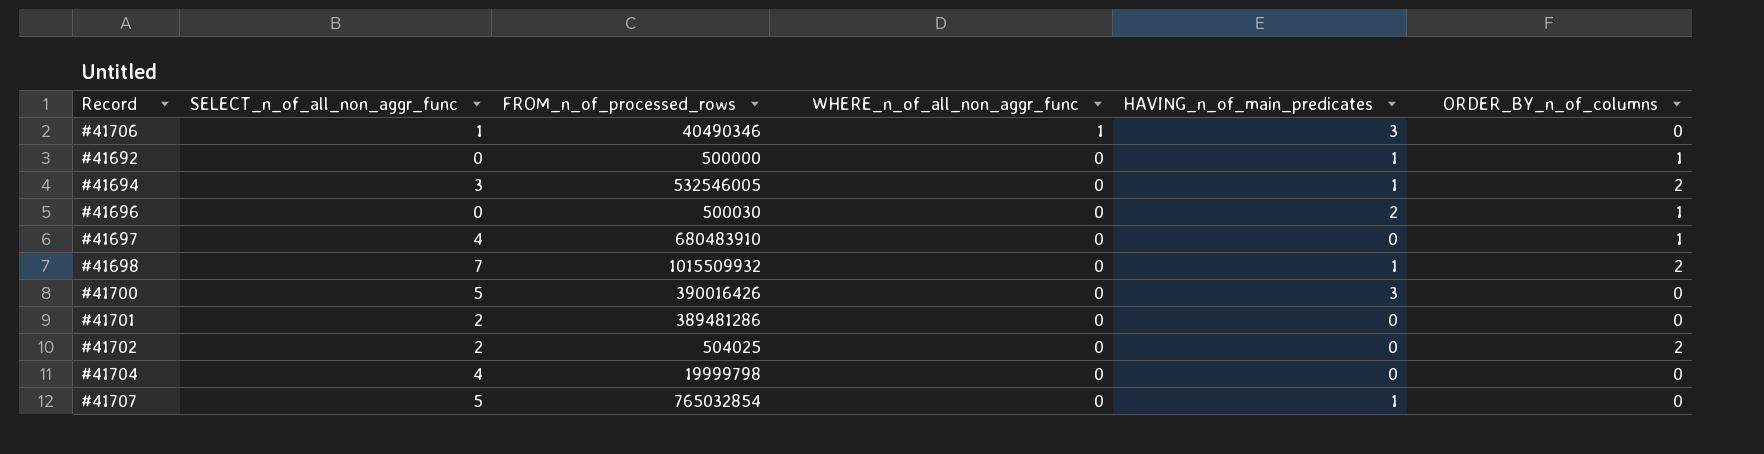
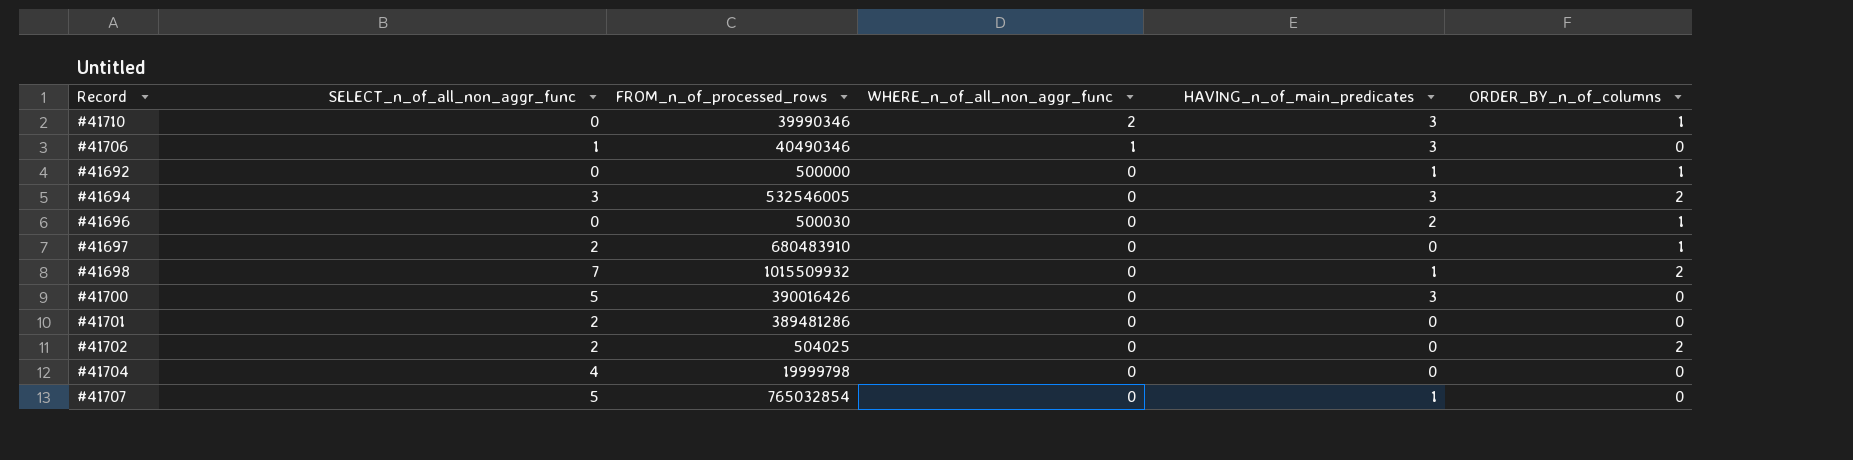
row #41710: none -> 0 | 39990346 | 2 | 3 | 1
#41694 | HAVING_n_of_main_predicates: 1 -> 3
#41697 | SELECT_n_of_all_non_aggr_func: 4 -> 2

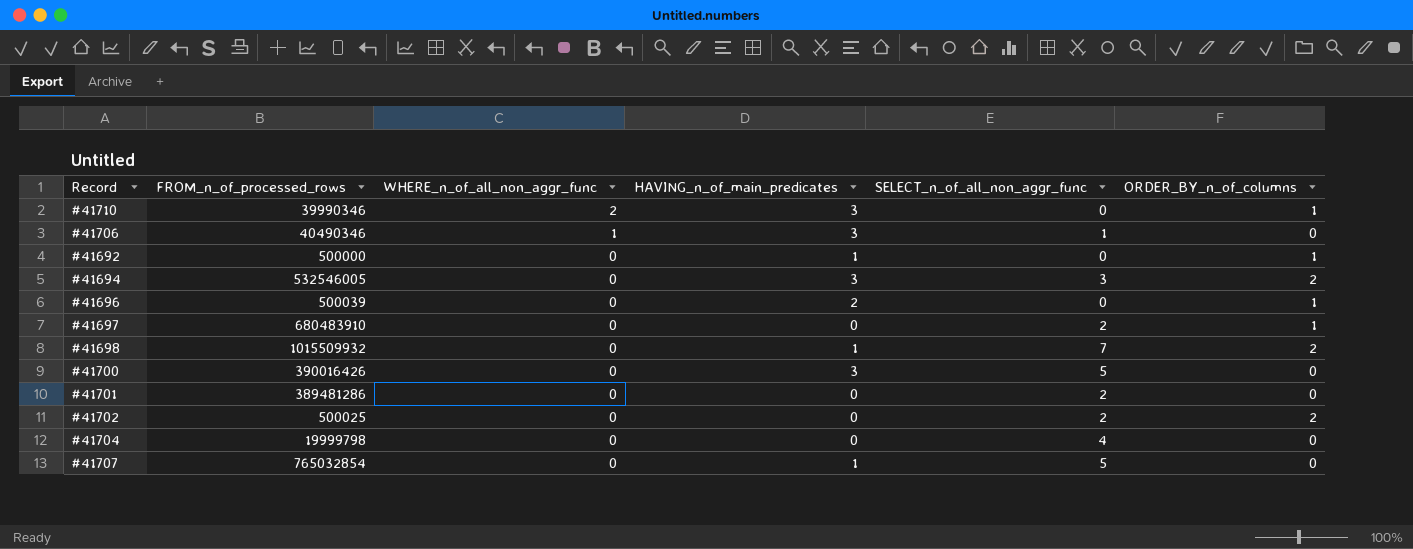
column SELECT_n_of_all_non_aggr_func | position: 2 -> 5
#41696 | FROM_n_of_processed_rows: 500030 -> 500039
#41702 | FROM_n_of_processed_rows: 504025 -> 500025

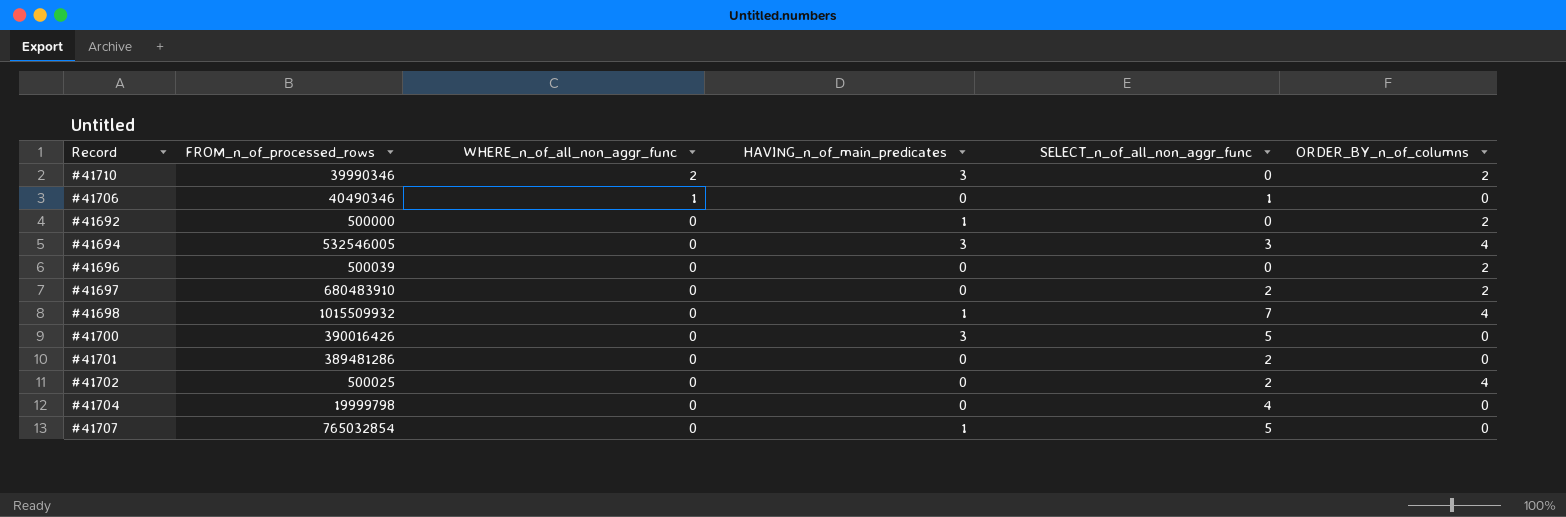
#41710 | ORDER_BY_n_of_columns: 1 -> 2
#41706 | HAVING_n_of_main_predicates: 3 -> 0
#41692 | ORDER_BY_n_of_columns: 1 -> 2
#41694 | ORDER_BY_n_of_columns: 2 -> 4
#41696 | HAVING_n_of_main_predicates: 2 -> 0
#41696 | ORDER_BY_n_of_columns: 1 -> 2
#41697 | ORDER_BY_n_of_columns: 1 -> 2
#41698 | ORDER_BY_n_of_columns: 2 -> 4
#41702 | ORDER_BY_n_of_columns: 2 -> 4

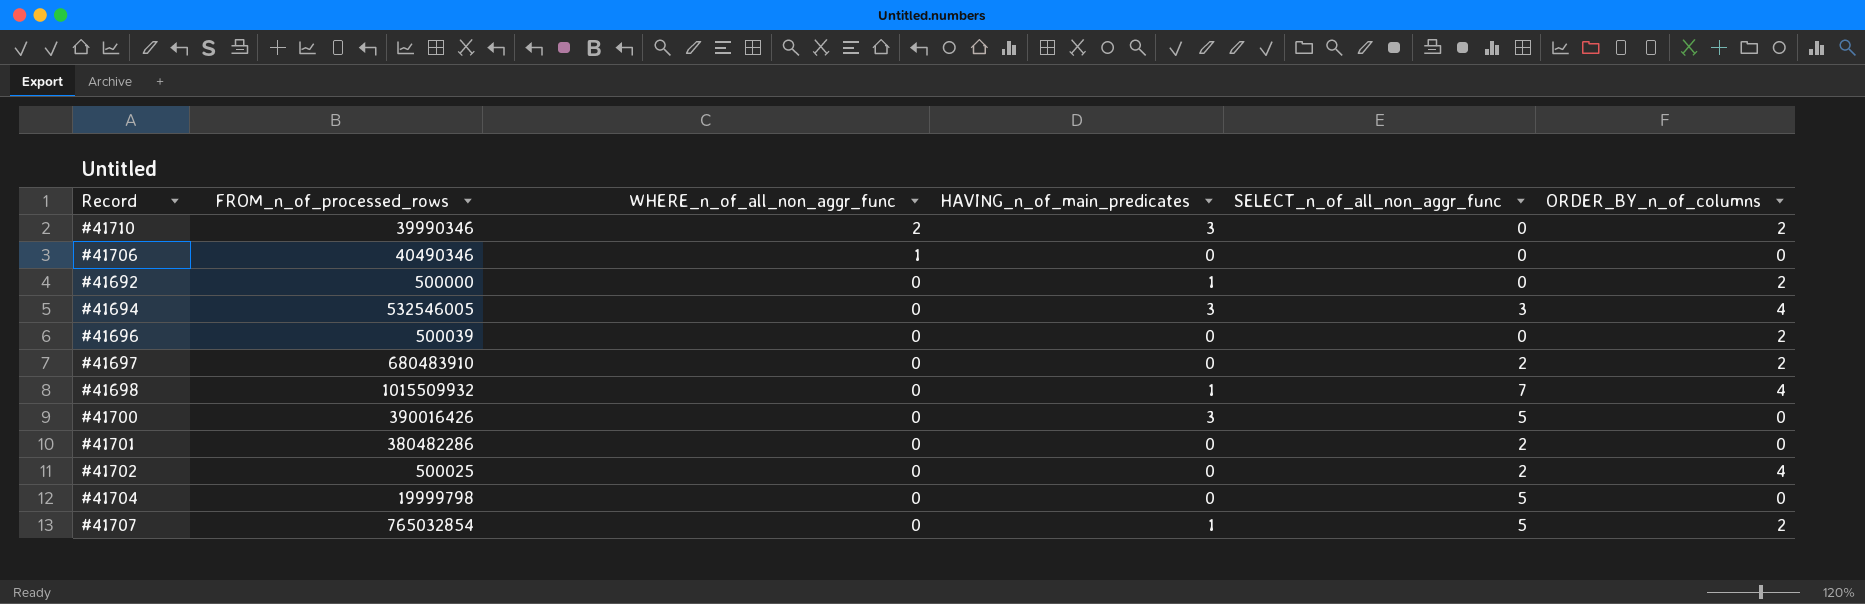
#41706 | SELECT_n_of_all_non_aggr_func: 1 -> 0
#41701 | FROM_n_of_processed_rows: 389481286 -> 380482286
#41704 | SELECT_n_of_all_non_aggr_func: 4 -> 5
#41707 | ORDER_BY_n_of_columns: 0 -> 2

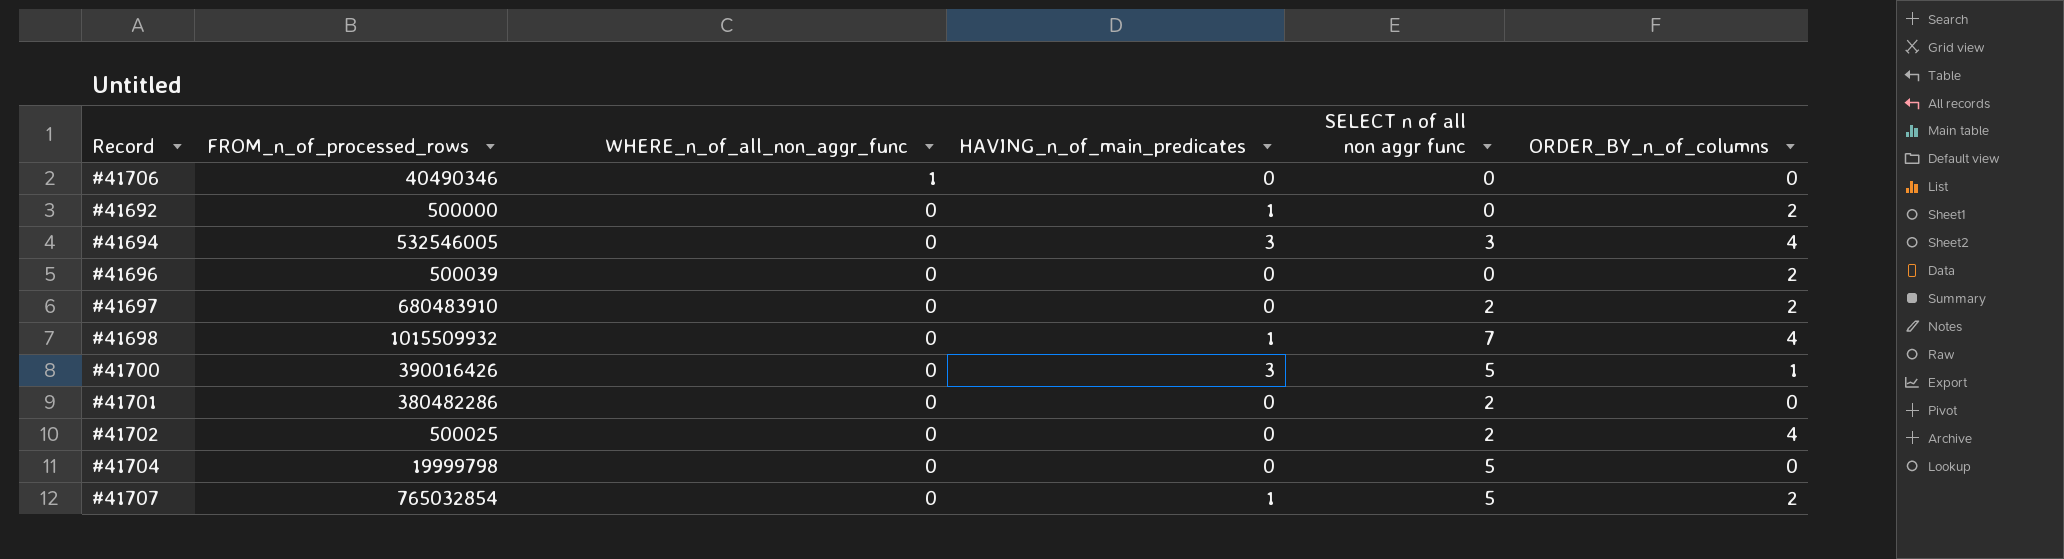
column name: SELECT_n_of_all_non_aggr_func -> SELECT n of all non aggr func
row #41710: 39990346 | 2 | 3 | 0 | 2 -> none
#41700 | ORDER_BY_n_of_columns: 0 -> 1

